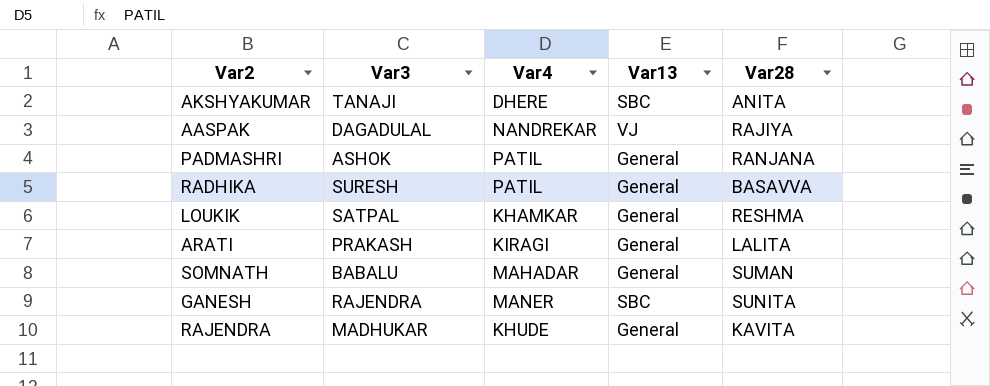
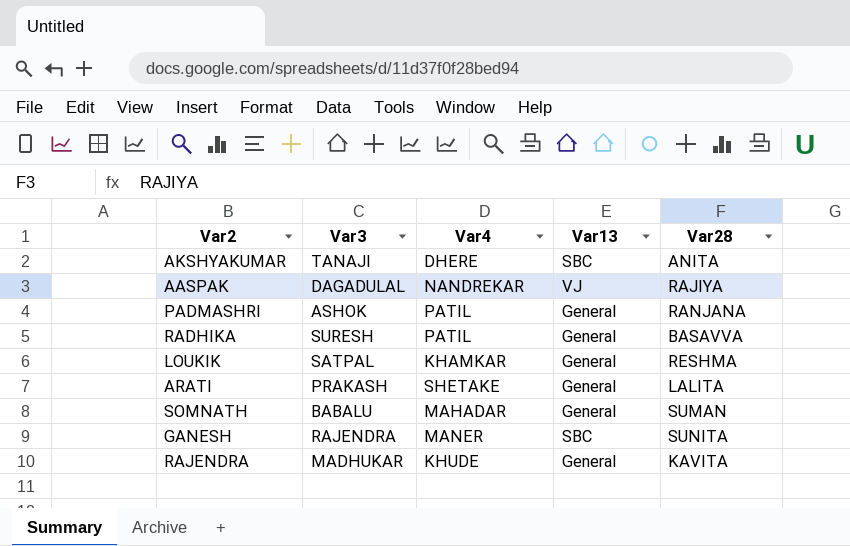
ARATI | Var4: KIRAGI -> SHETAKE

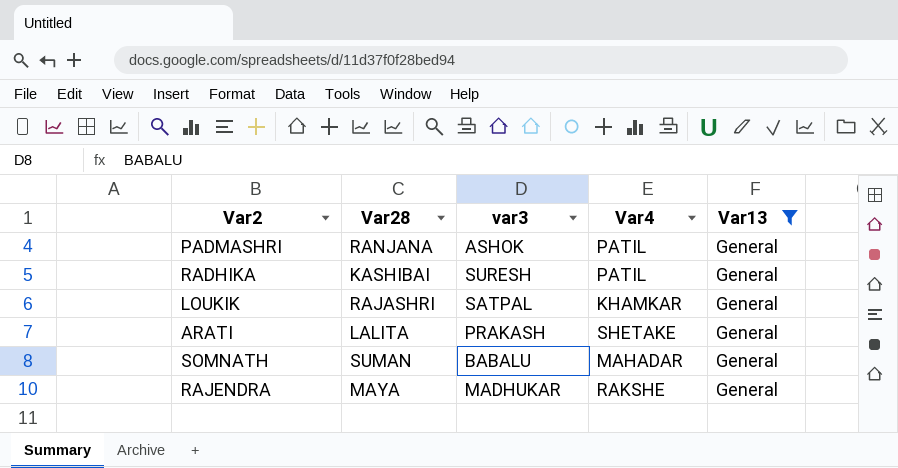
filter: none -> Var13 = General
column Var28 | position: 5 -> 2
column name: Var3 -> var3
RADHIKA | Var28: BASAVVA -> KASHIBAI
LOUKIK | Var28: RESHMA -> RAJASHRI
RAJENDRA | Var28: KAVITA -> MAYA
RAJENDRA | Var4: KHUDE -> RAKSHE

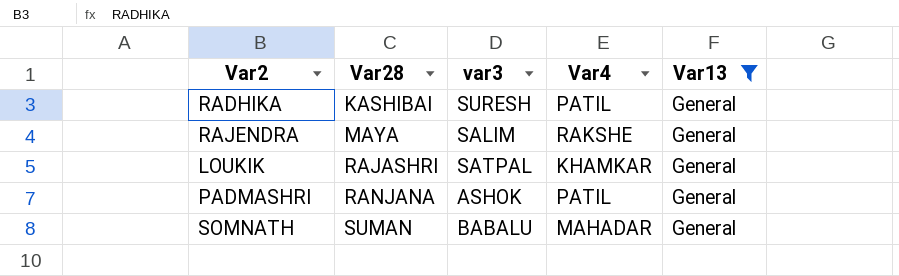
row order: none -> Var28 ascending
row ARATI: LALITA | PRAKASH | SHETAKE | General -> none
RAJENDRA | var3: MADHUKAR -> SALIM

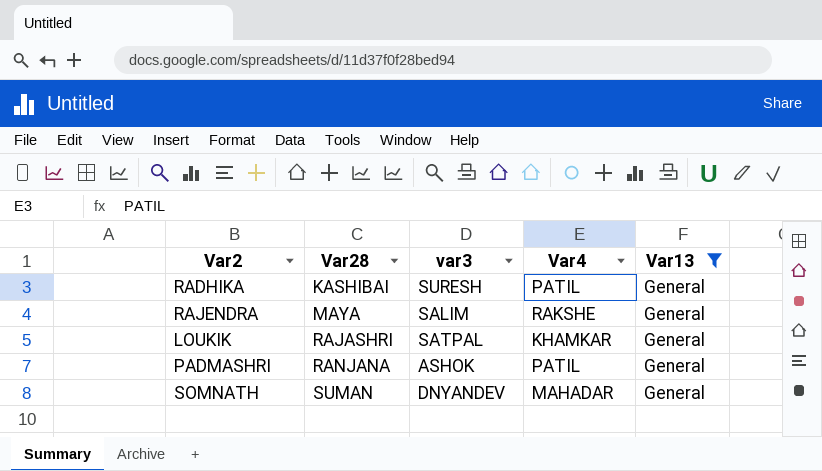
SOMNATH | var3: BABALU -> DNYANDEV

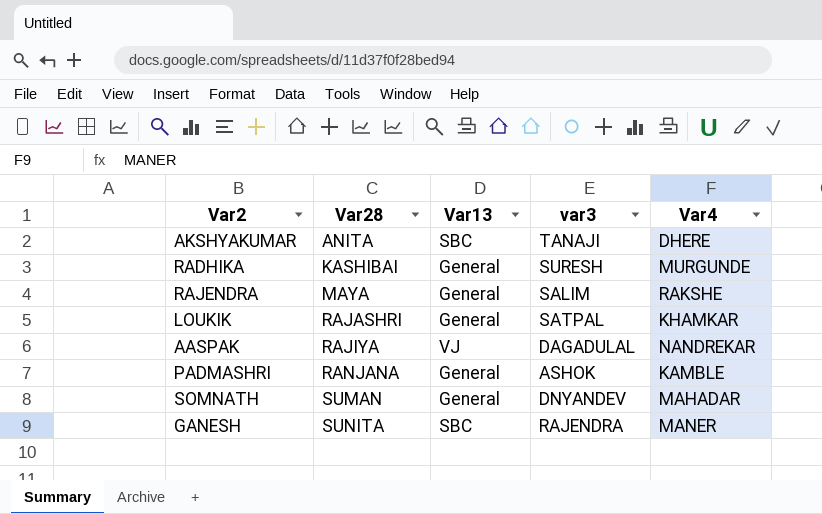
filter: Var13 = General -> none
column Var13 | position: 5 -> 3
RADHIKA | Var4: PATIL -> MURGUNDE
PADMASHRI | Var4: PATIL -> KAMBLE

